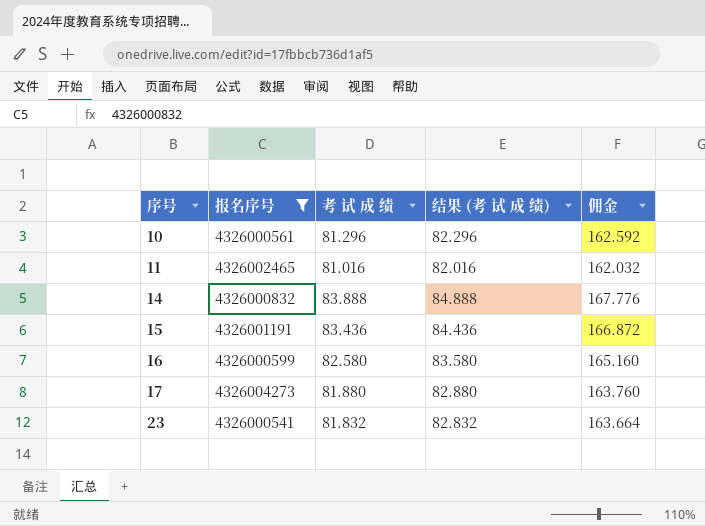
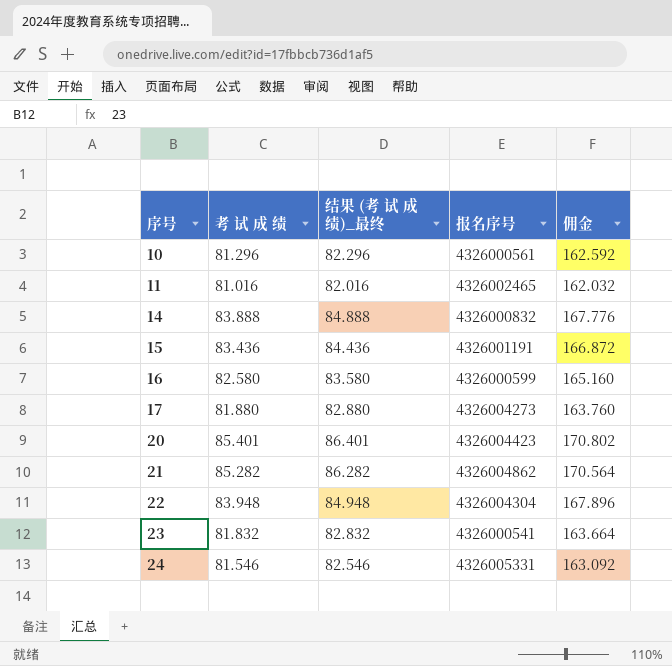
filter: 报名序号 <= 4326004273 -> none
column name: 结果 (考 试 成 绩) -> 结果 (考 试 成 绩)_最终
column 报名序号 | position: 2 -> 4

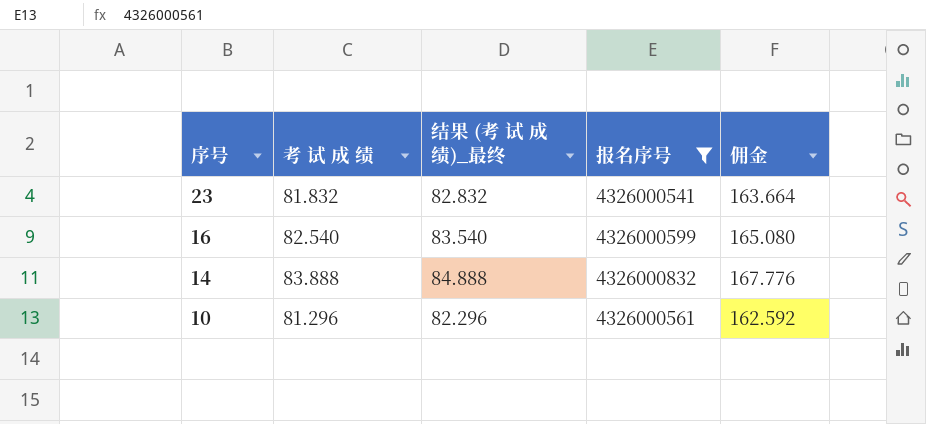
filter: none -> 报名序号 <= 4326000832
row order: 序号 ascending -> 序号 descending
16 | 考 试 成 绩: 82.580 -> 82.540
16 | 结果 (考 试 成 绩)_最终: 83.580 -> 83.540
16 | 佣金: 165.160 -> 165.080

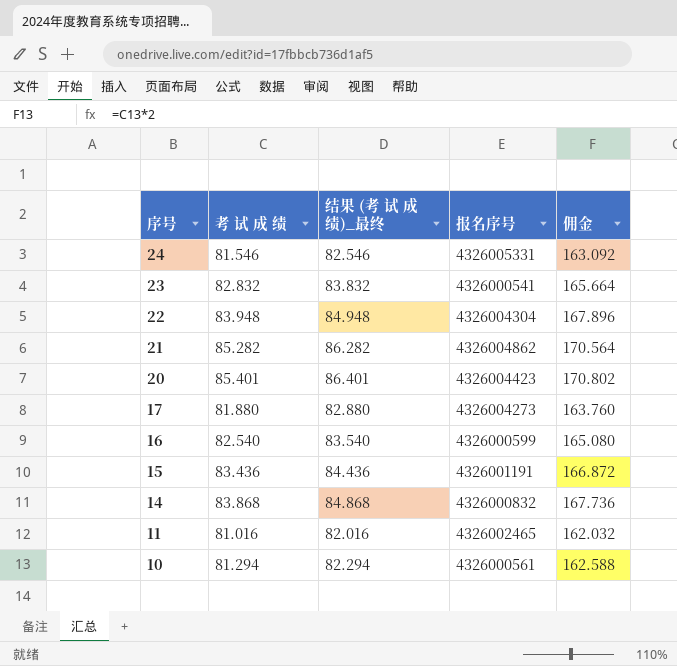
filter: 报名序号 <= 4326000832 -> none
23 | 考 试 成 绩: 81.832 -> 82.832
23 | 结果 (考 试 成 绩)_最终: 82.832 -> 83.832
23 | 佣金: 163.664 -> 165.664
14 | 考 试 成 绩: 83.888 -> 83.868
14 | 结果 (考 试 成 绩)_最终: 84.888 -> 84.868
14 | 佣金: 167.776 -> 167.736
10 | 考 试 成 绩: 81.296 -> 81.294
10 | 结果 (考 试 成 绩)_最终: 82.296 -> 82.294
10 | 佣金: 162.592 -> 162.588

